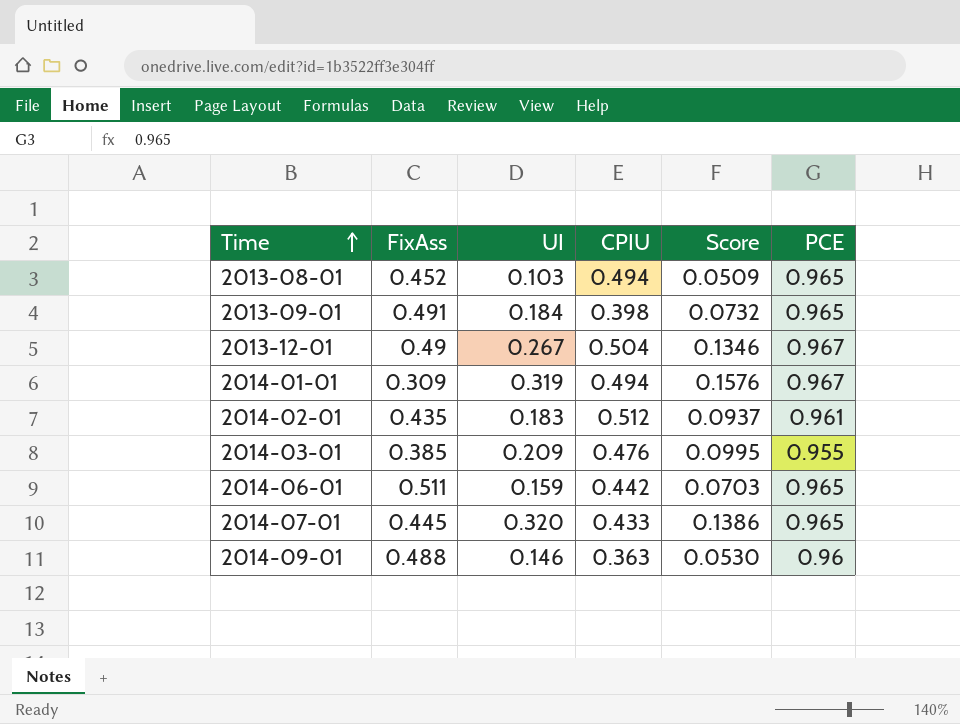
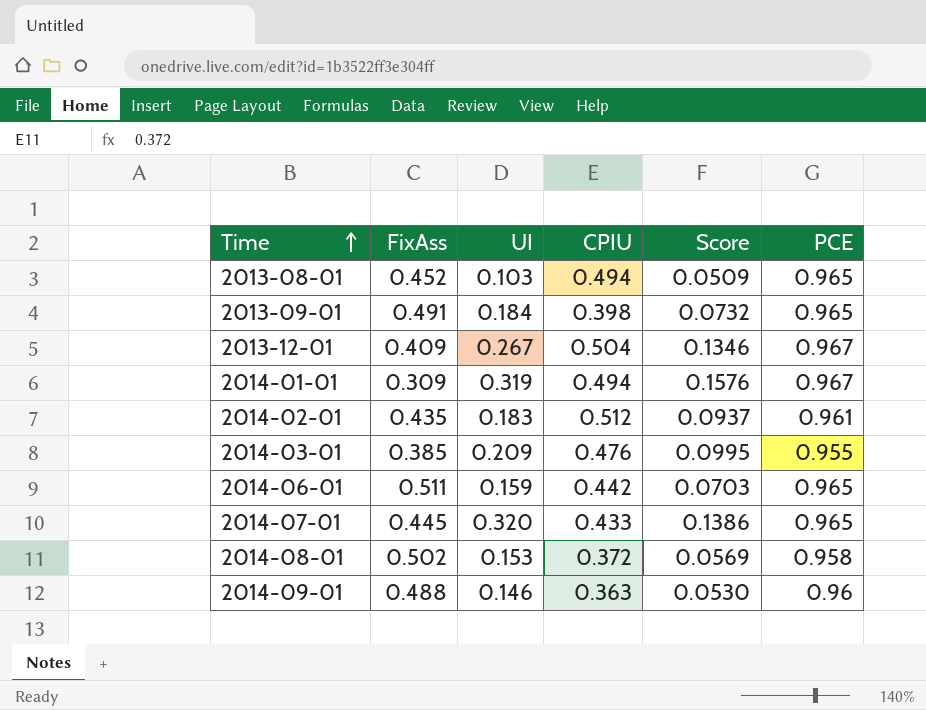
2013-12-01 | FixAss: 0.49 -> 0.409
row 2014-08-01: none -> 0.502 | 0.153 | 0.372 | 0.0569 | 0.958

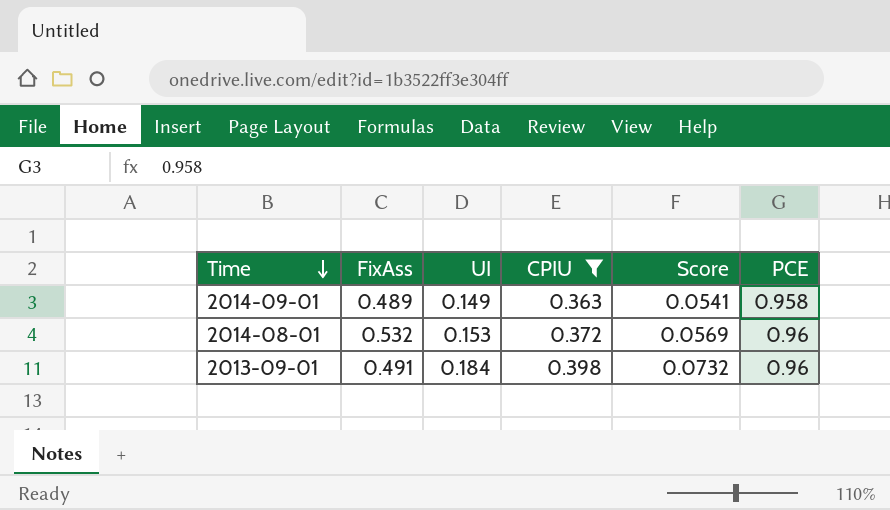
filter: none -> CPIU <= 0.398
row order: Time ascending -> Time descending
2014-09-01 | FixAss: 0.488 -> 0.489
2014-09-01 | UI: 0.146 -> 0.149
2014-09-01 | Score: 0.0530 -> 0.0541
2014-09-01 | PCE: 0.96 -> 0.958
2014-08-01 | FixAss: 0.502 -> 0.532
2014-08-01 | PCE: 0.958 -> 0.96
2013-09-01 | PCE: 0.965 -> 0.96

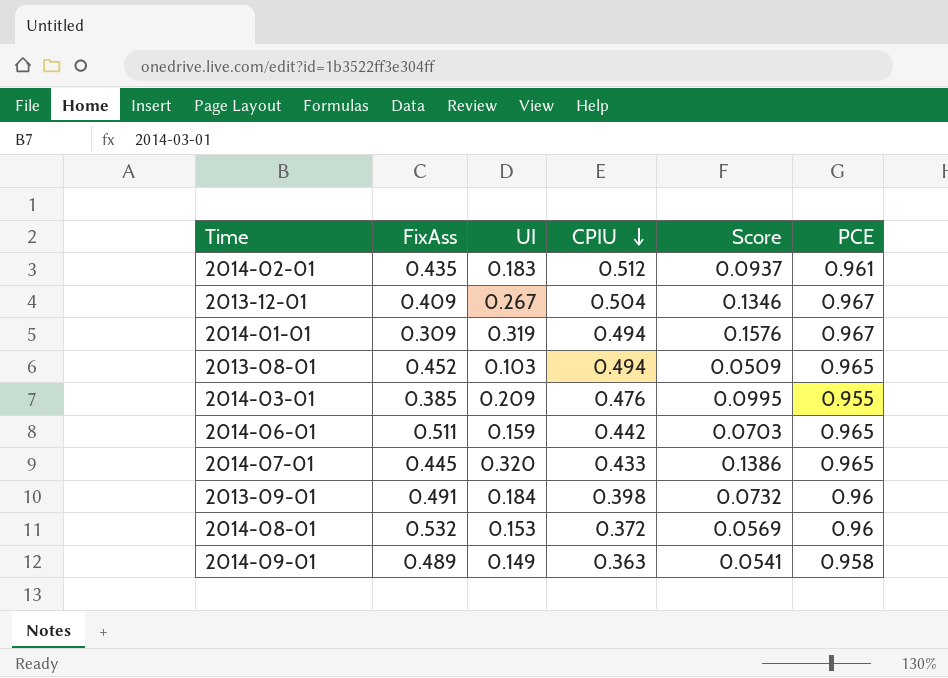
filter: CPIU <= 0.398 -> none
row order: Time descending -> CPIU descending

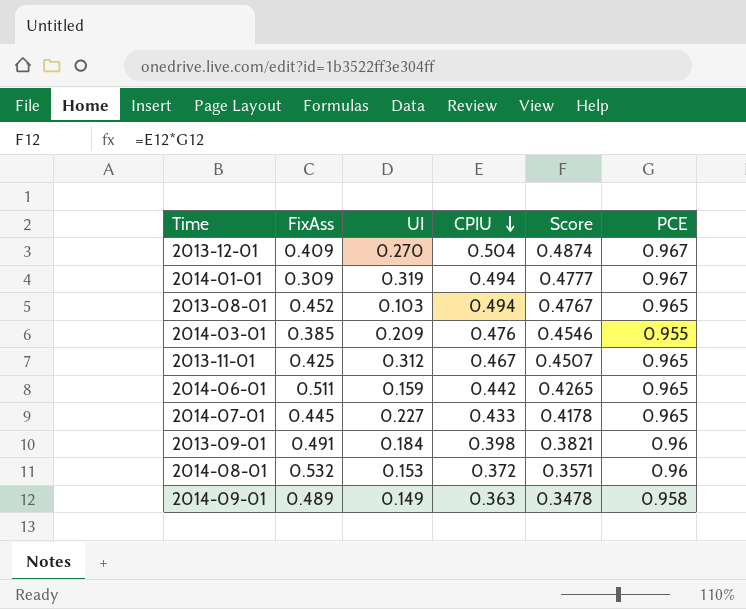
column Score | formula: [UI] * [CPIU] -> [CPIU] * [PCE]
row 2014-02-01: 0.435 | 0.183 | 0.512 | 0.0937 | 0.961 -> none
2013-12-01 | UI: 0.267 -> 0.270
row 2013-11-01: none -> 0.425 | 0.312 | 0.467 | 0.4507 | 0.965
2014-07-01 | UI: 0.320 -> 0.227

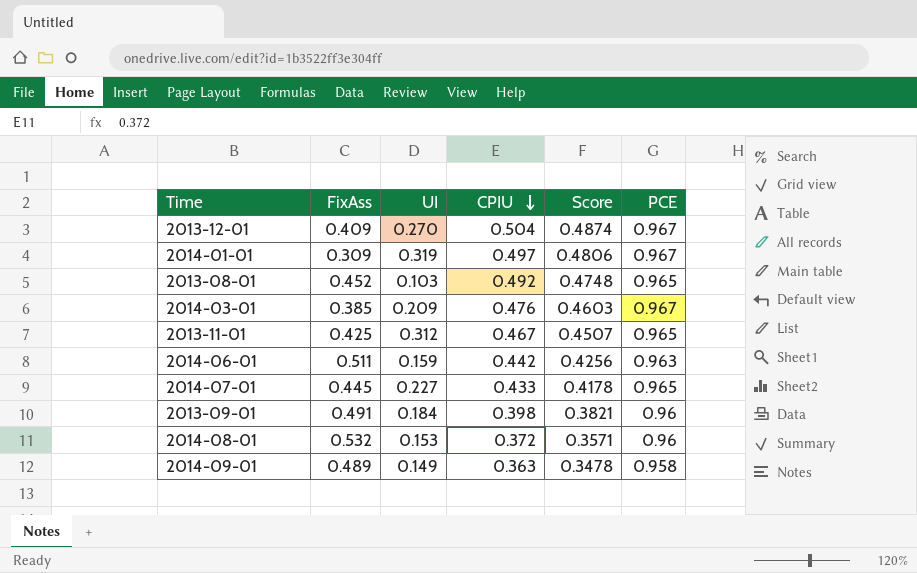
2014-01-01 | CPIU: 0.494 -> 0.497
2014-01-01 | Score: 0.4777 -> 0.4806
2013-08-01 | CPIU: 0.494 -> 0.492
2013-08-01 | Score: 0.4767 -> 0.4748
2014-03-01 | Score: 0.4546 -> 0.4603
2014-03-01 | PCE: 0.955 -> 0.967
2014-06-01 | Score: 0.4265 -> 0.4256
2014-06-01 | PCE: 0.965 -> 0.963

